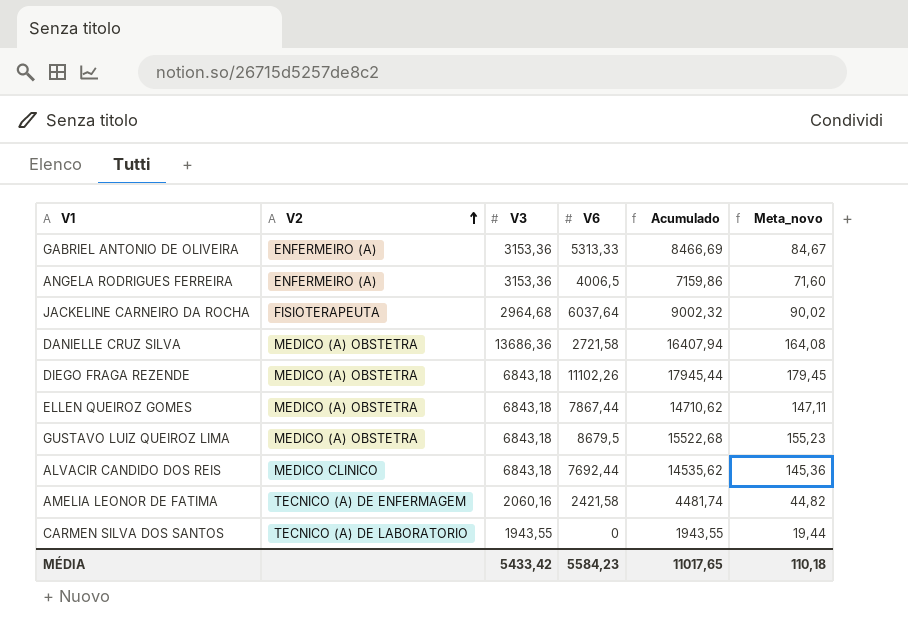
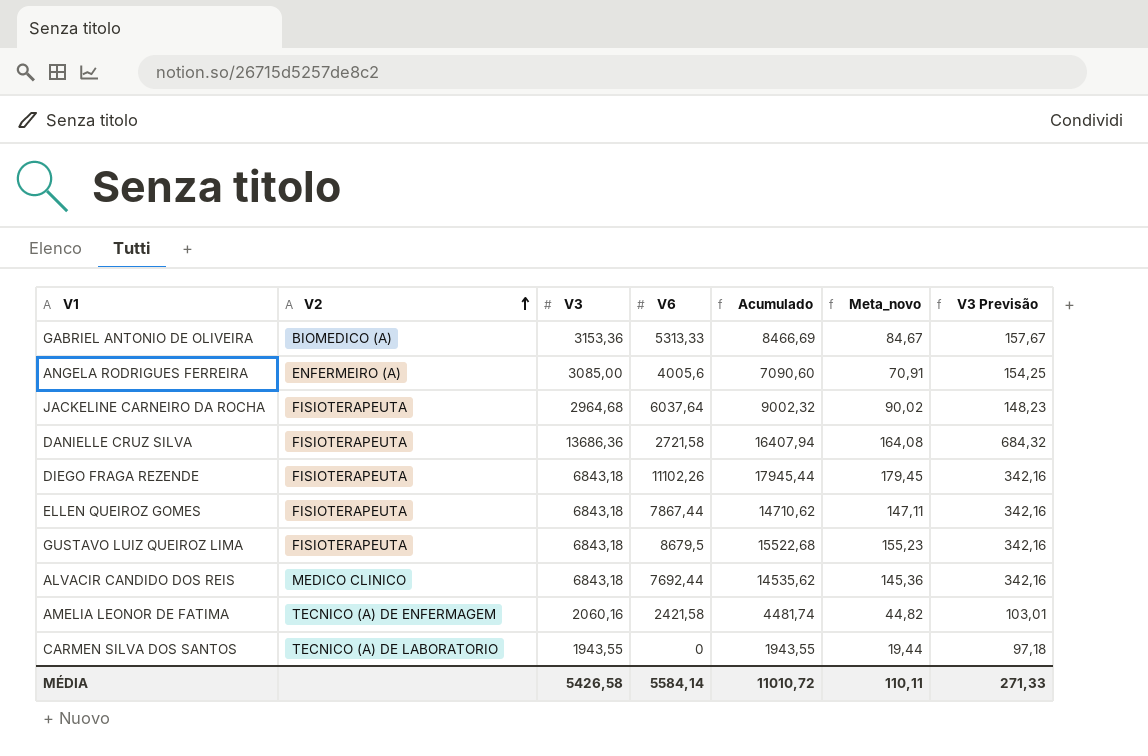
column V3 Previsão | formula: none -> [V3] * 0,05
GABRIEL ANTONIO DE OLIVEIRA | V2: ENFERMEIRO (A) -> BIOMEDICO (A)
ANGELA RODRIGUES FERREIRA | V3: 3153,36 -> 3085,00
ANGELA RODRIGUES FERREIRA | V6: 4006,5 -> 4005,6
ANGELA RODRIGUES FERREIRA | Acumulado: 7159,86 -> 7090,60
ANGELA RODRIGUES FERREIRA | Meta_novo: 71,60 -> 70,91
DANIELLE CRUZ SILVA | V2: MEDICO (A) OBSTETRA -> FISIOTERAPEUTA
DIEGO FRAGA REZENDE | V2: MEDICO (A) OBSTETRA -> FISIOTERAPEUTA
ELLEN QUEIROZ GOMES | V2: MEDICO (A) OBSTETRA -> FISIOTERAPEUTA
GUSTAVO LUIZ QUEIROZ LIMA | V2: MEDICO (A) OBSTETRA -> FISIOTERAPEUTA
MÉDIA | V3: 5433,42 -> 5426,58
MÉDIA | V6: 5584,23 -> 5584,14
MÉDIA | Acumulado: 11017,65 -> 11010,72
MÉDIA | Meta_novo: 110,18 -> 110,11

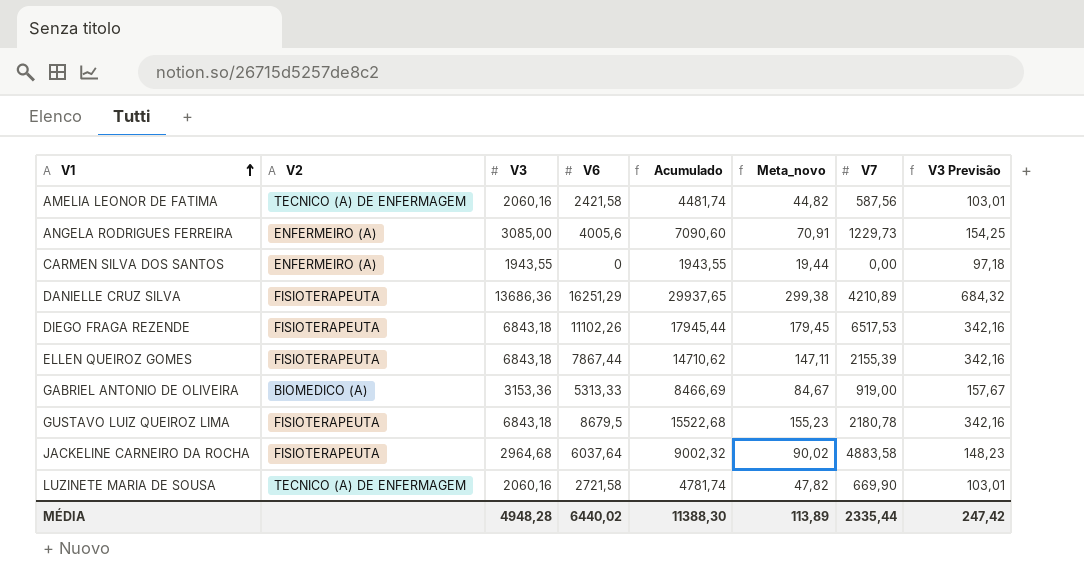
row order: V2 ascending -> V1 ascending
column V7 | position: none -> 7
row ALVACIR CANDIDO DOS REIS: MEDICO CLINICO | 6843,18 | 7692,44 | 14535,62 | 145,36 | 342,16 -> none
CARMEN SILVA DOS SANTOS | V2: TECNICO (A) DE LABORATORIO -> ENFERMEIRO (A)
DANIELLE CRUZ SILVA | V6: 2721,58 -> 16251,29
DANIELLE CRUZ SILVA | Acumulado: 16407,94 -> 29937,65
DANIELLE CRUZ SILVA | Meta_novo: 164,08 -> 299,38
row LUZINETE MARIA DE SOUSA: none -> TECNICO (A) DE ENFERMAGEM | 2060,16 | 2721,58 | 4781,74 | 47,82 | 669,90 | 103,01
MÉDIA | V3: 5426,58 -> 4948,28
MÉDIA | V6: 5584,14 -> 6440,02
MÉDIA | Acumulado: 11010,72 -> 11388,30
MÉDIA | Meta_novo: 110,11 -> 113,89
MÉDIA | V3 Previsão: 271,33 -> 247,42

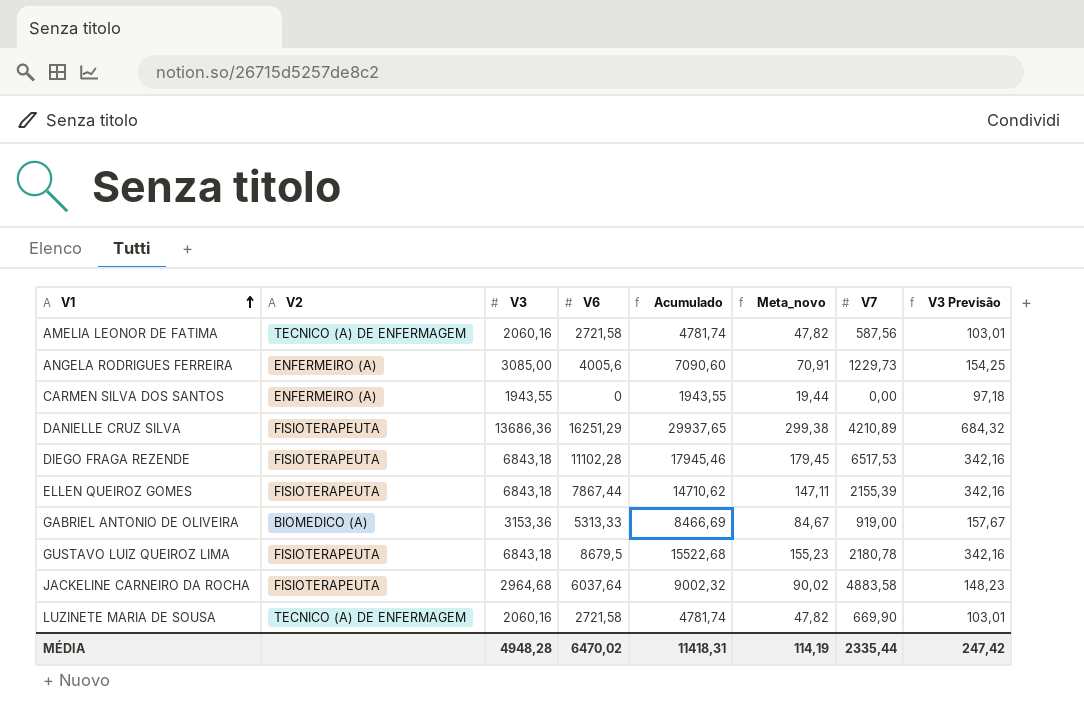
AMELIA LEONOR DE FATIMA | V6: 2421,58 -> 2721,58
AMELIA LEONOR DE FATIMA | Acumulado: 4481,74 -> 4781,74
AMELIA LEONOR DE FATIMA | Meta_novo: 44,82 -> 47,82
DIEGO FRAGA REZENDE | V6: 11102,26 -> 11102,28
DIEGO FRAGA REZENDE | Acumulado: 17945,44 -> 17945,46
MÉDIA | V6: 6440,02 -> 6470,02
MÉDIA | Acumulado: 11388,30 -> 11418,31
MÉDIA | Meta_novo: 113,89 -> 114,19

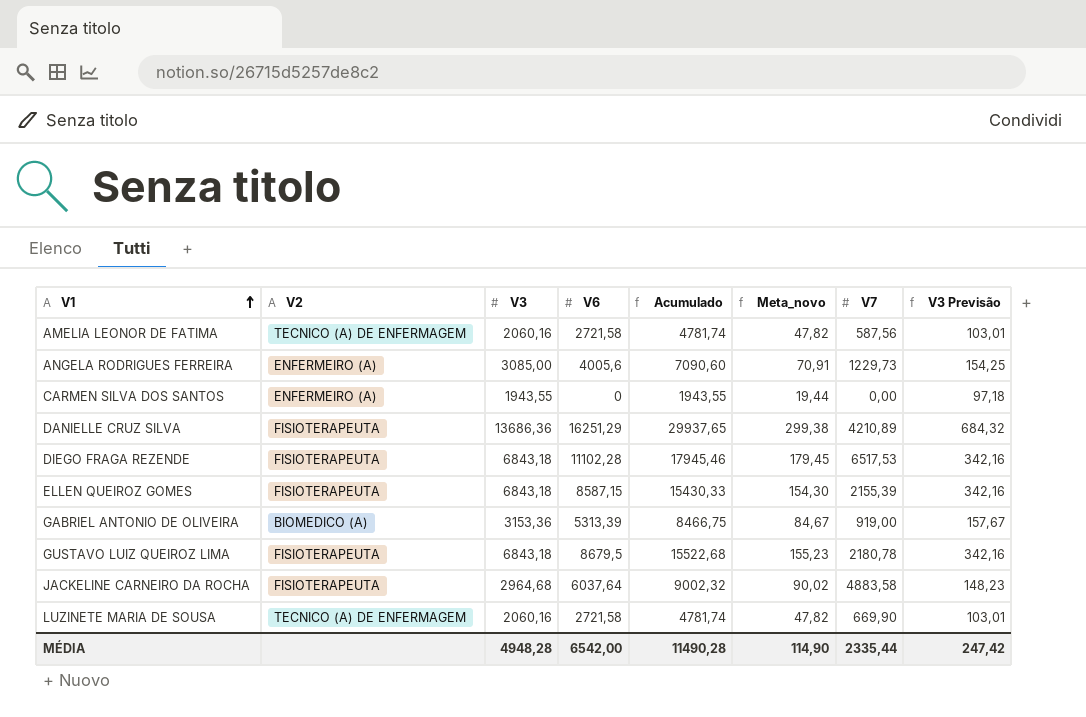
ELLEN QUEIROZ GOMES | V6: 7867,44 -> 8587,15
ELLEN QUEIROZ GOMES | Acumulado: 14710,62 -> 15430,33
ELLEN QUEIROZ GOMES | Meta_novo: 147,11 -> 154,30
GABRIEL ANTONIO DE OLIVEIRA | V6: 5313,33 -> 5313,39
GABRIEL ANTONIO DE OLIVEIRA | Acumulado: 8466,69 -> 8466,75
MÉDIA | V6: 6470,02 -> 6542,00
MÉDIA | Acumulado: 11418,31 -> 11490,28
MÉDIA | Meta_novo: 114,19 -> 114,90

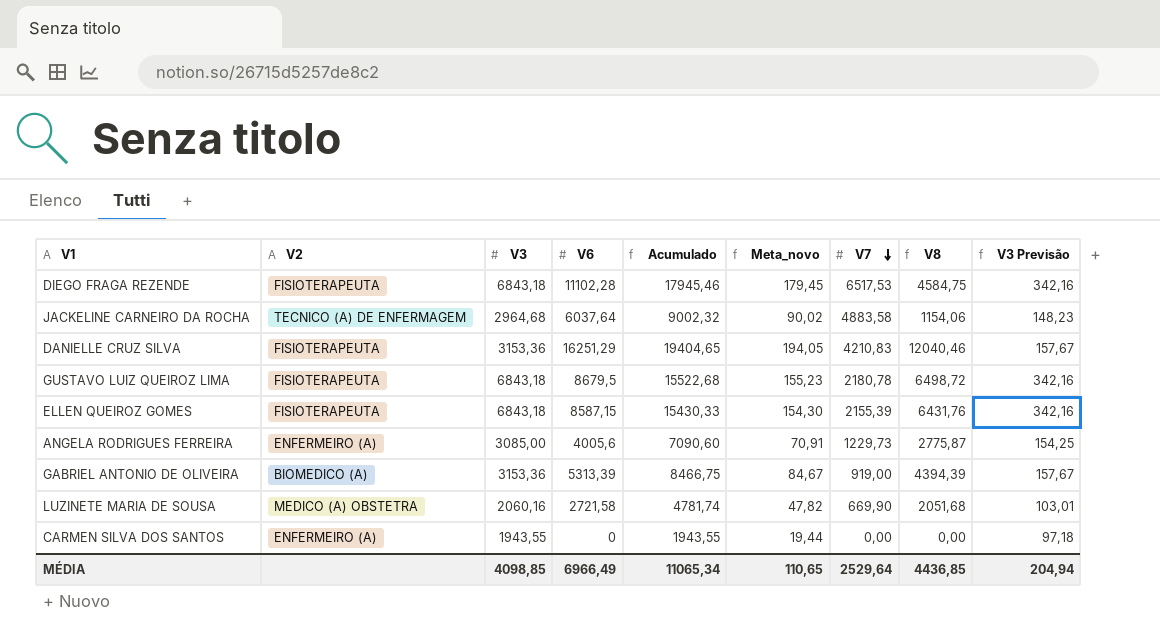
row order: V1 ascending -> V7 descending
column V8 | formula: none -> [V6] - [V7]
row AMELIA LEONOR DE FATIMA: TECNICO (A) DE ENFERMAGEM | 2060,16 | 2721,58 | 4781,74 | 47,82 | 587,56 | 103,01 -> none
JACKELINE CARNEIRO DA ROCHA | V2: FISIOTERAPEUTA -> TECNICO (A) DE ENFERMAGEM
DANIELLE CRUZ SILVA | V3: 13686,36 -> 3153,36
DANIELLE CRUZ SILVA | Acumulado: 29937,65 -> 19404,65
DANIELLE CRUZ SILVA | Meta_novo: 299,38 -> 194,05
DANIELLE CRUZ SILVA | V7: 4210,89 -> 4210,83
DANIELLE CRUZ SILVA | V3 Previsão: 684,32 -> 157,67
LUZINETE MARIA DE SOUSA | V2: TECNICO (A) DE ENFERMAGEM -> MEDICO (A) OBSTETRA
MÉDIA | V3: 4948,28 -> 4098,85
MÉDIA | V6: 6542,00 -> 6966,49
MÉDIA | Acumulado: 11490,28 -> 11065,34
MÉDIA | Meta_novo: 114,90 -> 110,65
MÉDIA | V7: 2335,44 -> 2529,64
MÉDIA | V3 Previsão: 247,42 -> 204,94

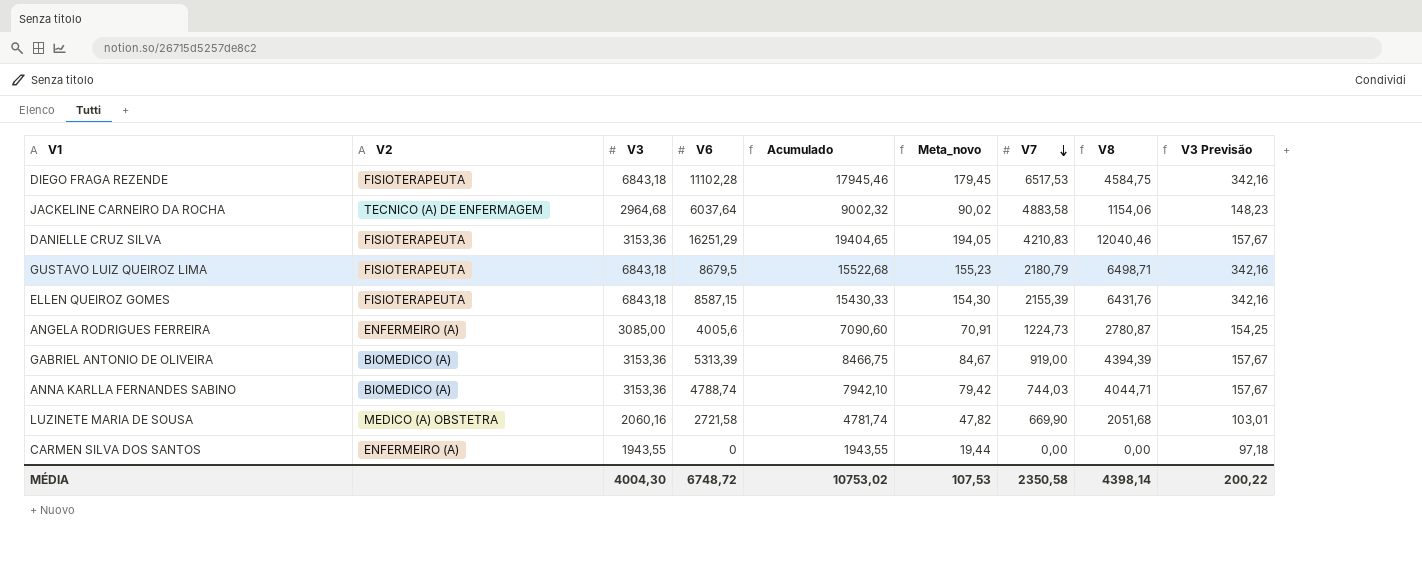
GUSTAVO LUIZ QUEIROZ LIMA | V7: 2180,78 -> 2180,79
GUSTAVO LUIZ QUEIROZ LIMA | V8: 6498,72 -> 6498,71
ANGELA RODRIGUES FERREIRA | V7: 1229,73 -> 1224,73
ANGELA RODRIGUES FERREIRA | V8: 2775,87 -> 2780,87
row ANNA KARLLA FERNANDES SABINO: none -> BIOMEDICO (A) | 3153,36 | 4788,74 | 7942,10 | 79,42 | 744,03 | 4044,71 | 157,67
MÉDIA | V3: 4098,85 -> 4004,30
MÉDIA | V6: 6966,49 -> 6748,72
MÉDIA | Acumulado: 11065,34 -> 10753,02
MÉDIA | Meta_novo: 110,65 -> 107,53
MÉDIA | V7: 2529,64 -> 2350,58
MÉDIA | V8: 4436,85 -> 4398,14
MÉDIA | V3 Previsão: 204,94 -> 200,22

